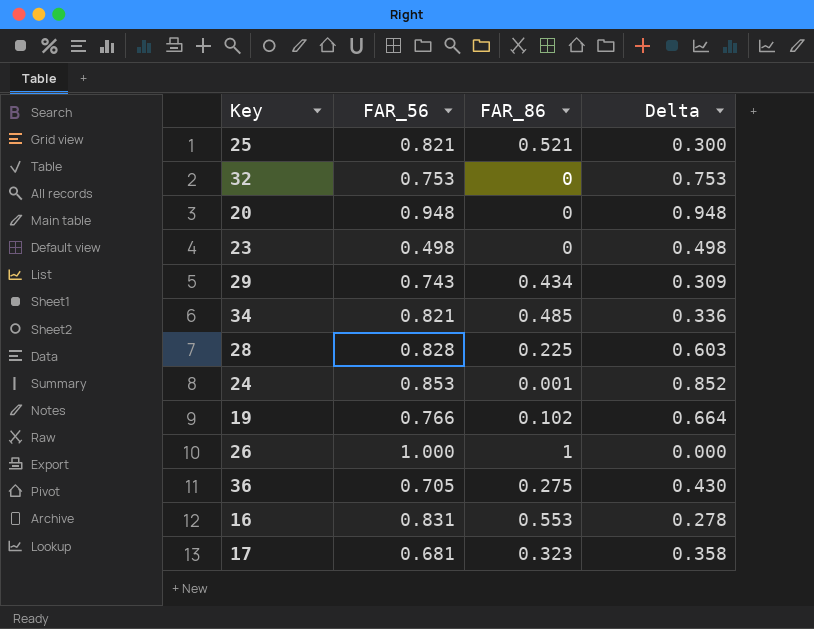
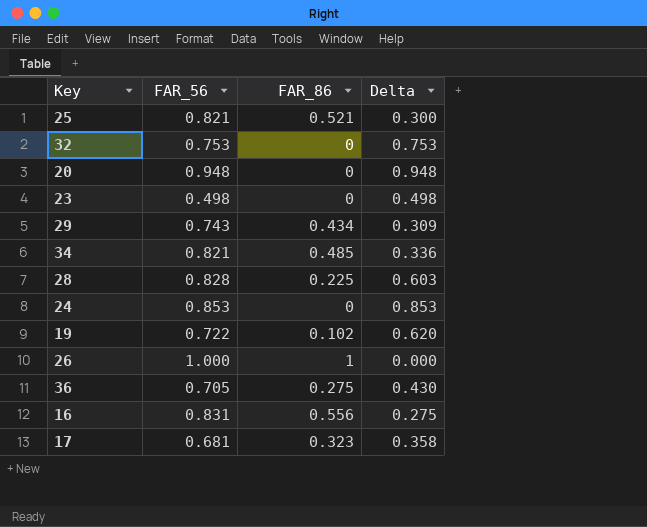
24 | FAR_86: 0.001 -> 0
24 | Delta: 0.852 -> 0.853
19 | FAR_56: 0.766 -> 0.722
19 | Delta: 0.664 -> 0.620
16 | FAR_86: 0.553 -> 0.556
16 | Delta: 0.278 -> 0.275

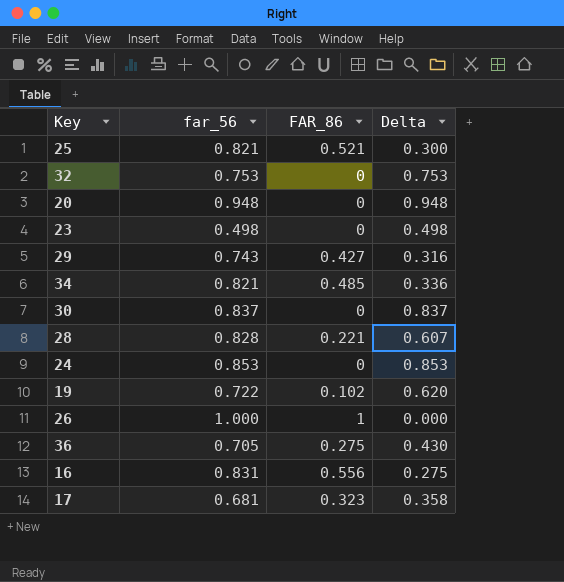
column name: FAR_56 -> far_56
29 | FAR_86: 0.434 -> 0.427
29 | Delta: 0.309 -> 0.316
row 30: none -> 0.837 | 0 | 0.837
28 | FAR_86: 0.225 -> 0.221
28 | Delta: 0.603 -> 0.607

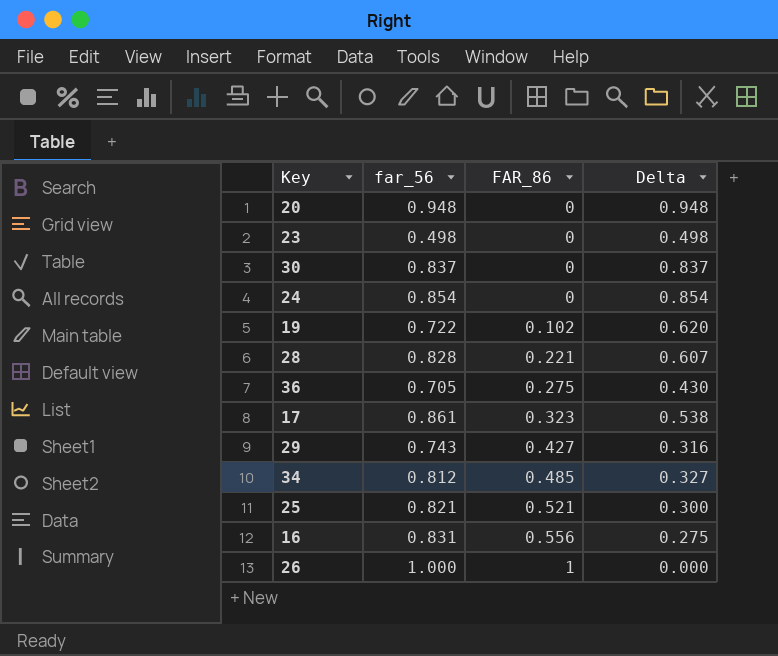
row order: none -> FAR_86 ascending
row 32: 0.753 | 0 | 0.753 -> none
24 | far_56: 0.853 -> 0.854
24 | Delta: 0.853 -> 0.854
17 | far_56: 0.681 -> 0.861
17 | Delta: 0.358 -> 0.538
34 | far_56: 0.821 -> 0.812
34 | Delta: 0.336 -> 0.327

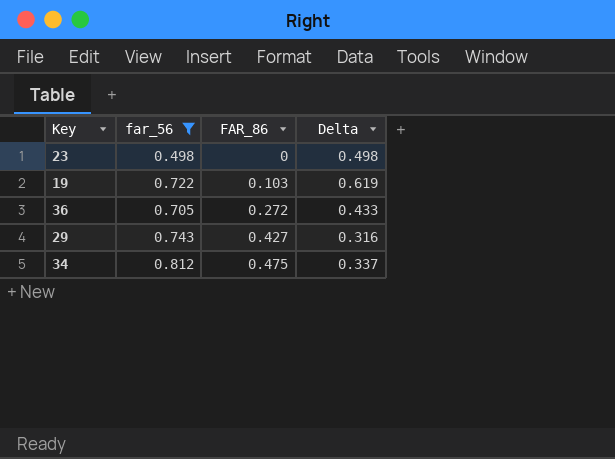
filter: none -> far_56 <= 0.812
19 | FAR_86: 0.102 -> 0.103
19 | Delta: 0.620 -> 0.619
36 | FAR_86: 0.275 -> 0.272
36 | Delta: 0.430 -> 0.433
34 | FAR_86: 0.485 -> 0.475
34 | Delta: 0.327 -> 0.337

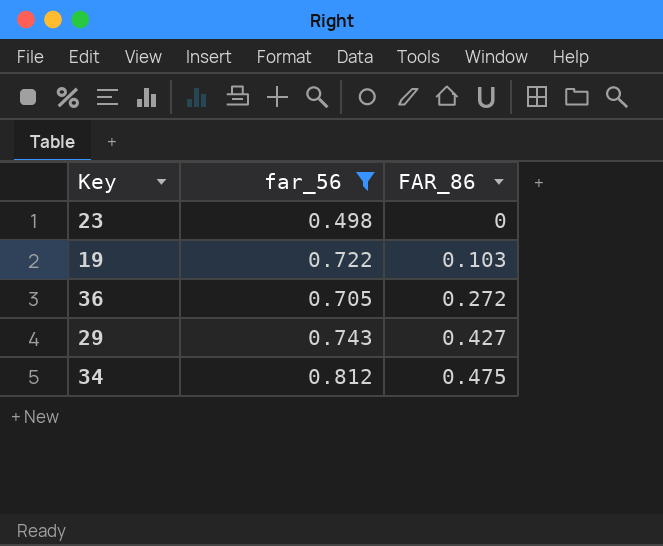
column Delta | formula: [far_56] - [FAR_86] -> none

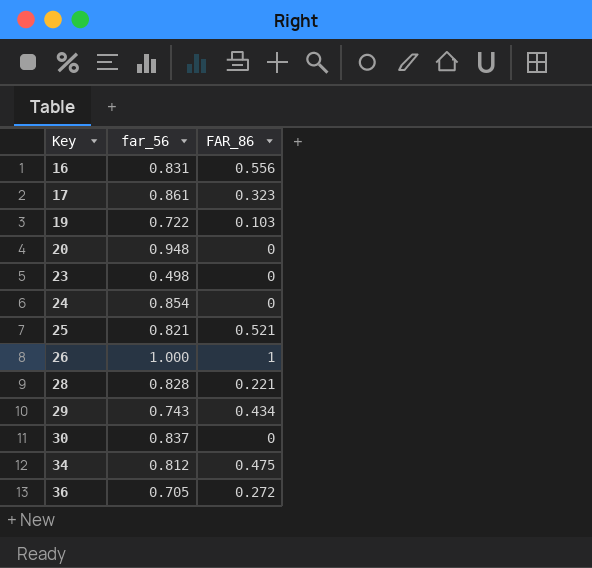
filter: far_56 <= 0.812 -> none
row order: FAR_86 ascending -> Key ascending
29 | FAR_86: 0.427 -> 0.434

